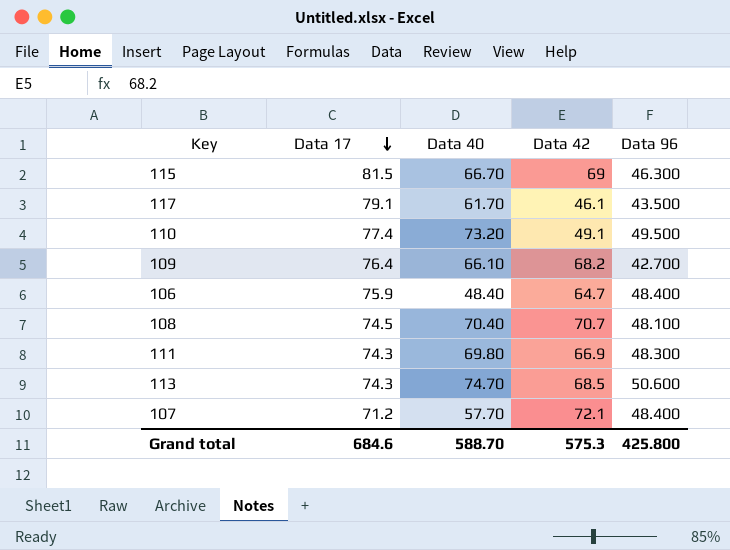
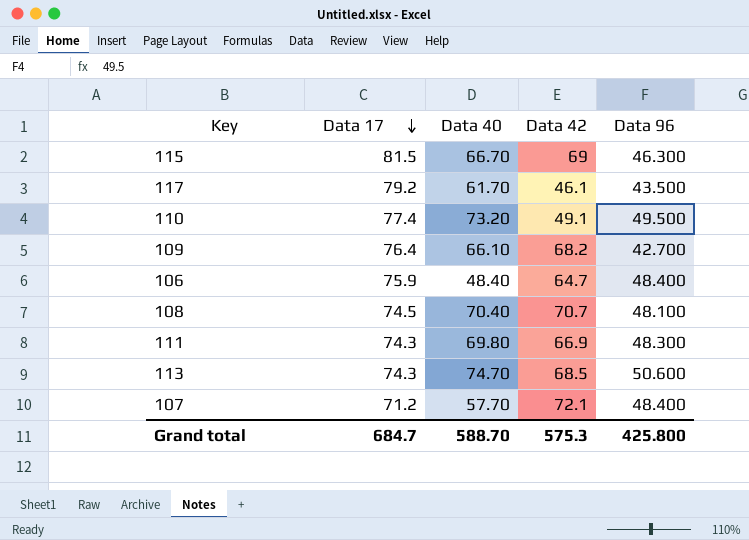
117 | Data 17: 79.1 -> 79.2
Grand total | Data 17: 684.6 -> 684.7

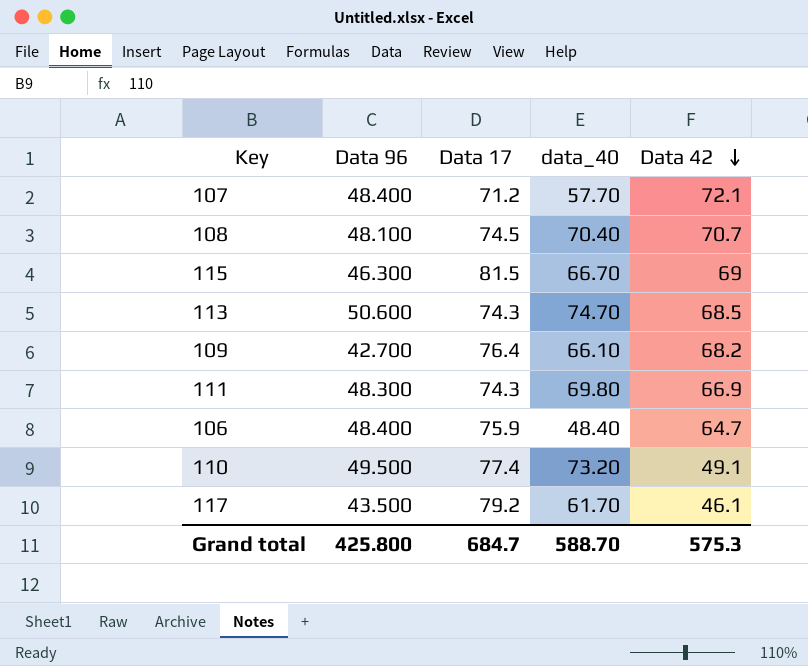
row order: Data 17 descending -> Data 42 descending
column Data 96 | position: 5 -> 2
column name: Data 40 -> data_40

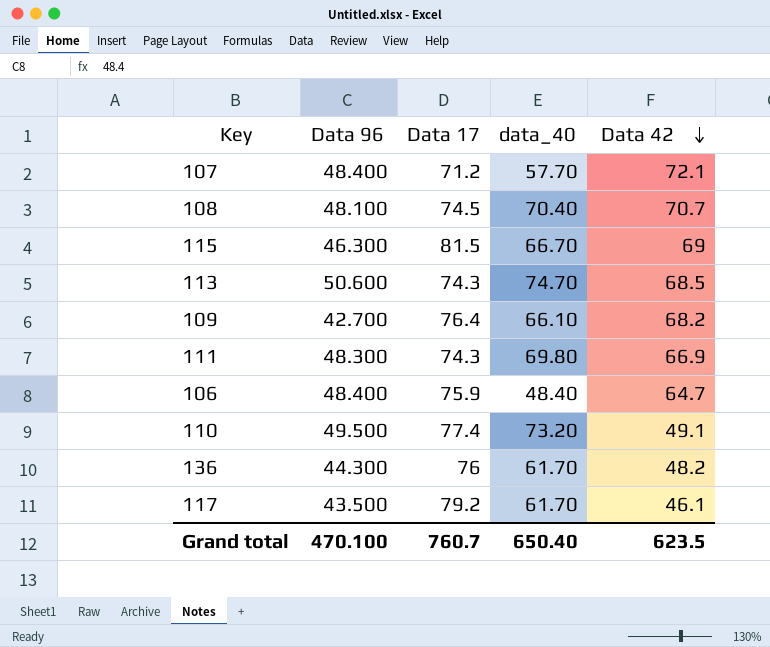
row 136: none -> 44.300 | 76 | 61.70 | 48.2
Grand total | Data 96: 425.800 -> 470.100
Grand total | Data 17: 684.7 -> 760.7
Grand total | data_40: 588.70 -> 650.40
Grand total | Data 42: 575.3 -> 623.5

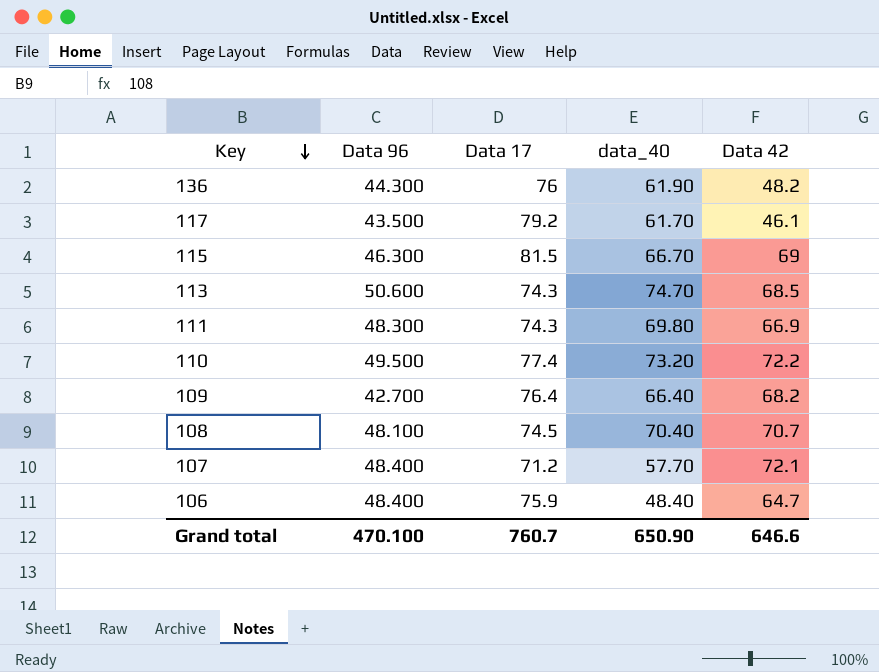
row order: Data 42 descending -> Key descending
136 | data_40: 61.70 -> 61.90
110 | Data 42: 49.1 -> 72.2
109 | data_40: 66.10 -> 66.40
Grand total | data_40: 650.40 -> 650.90
Grand total | Data 42: 623.5 -> 646.6

